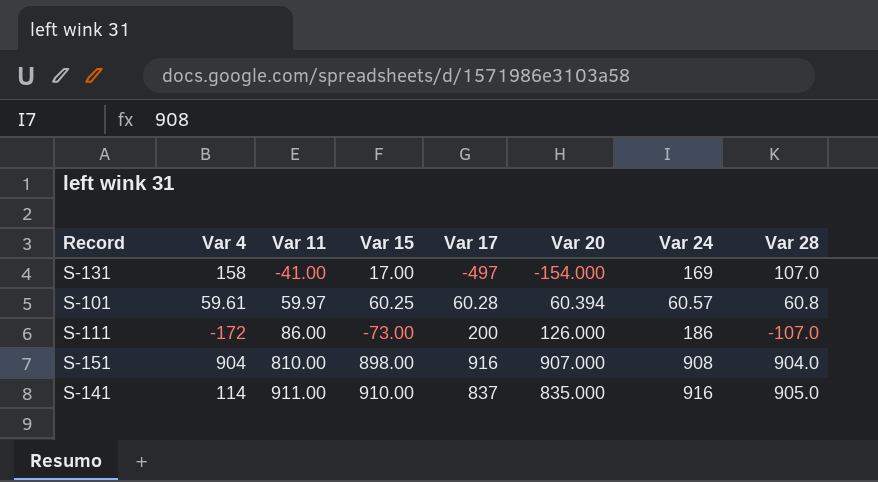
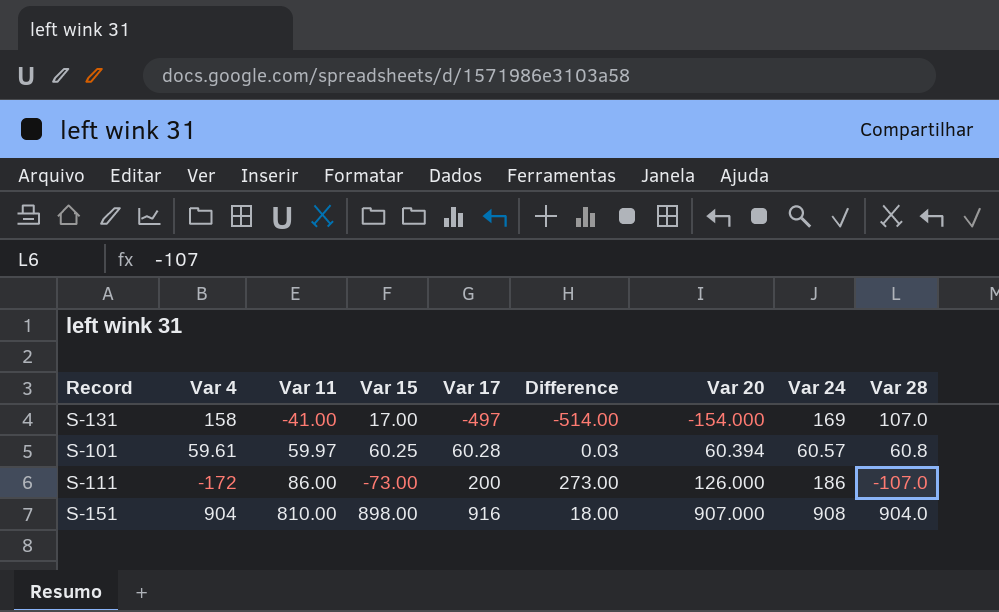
column Difference | formula: none -> [Var 17] - [Var 15]
row S-141: 114 | 911.00 | 910.00 | 837 | 835.000 | 916 | 905.0 -> none

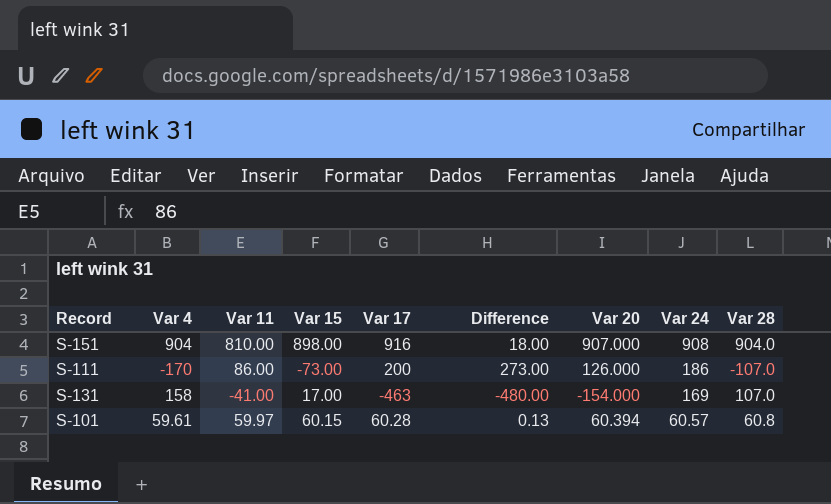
row order: Var 11 ascending -> Var 24 descending
S-111 | Var 4: -172 -> -170
S-131 | Var 17: -497 -> -463
S-131 | Difference: -514.00 -> -480.00
S-101 | Var 15: 60.25 -> 60.15
S-101 | Difference: 0.03 -> 0.13

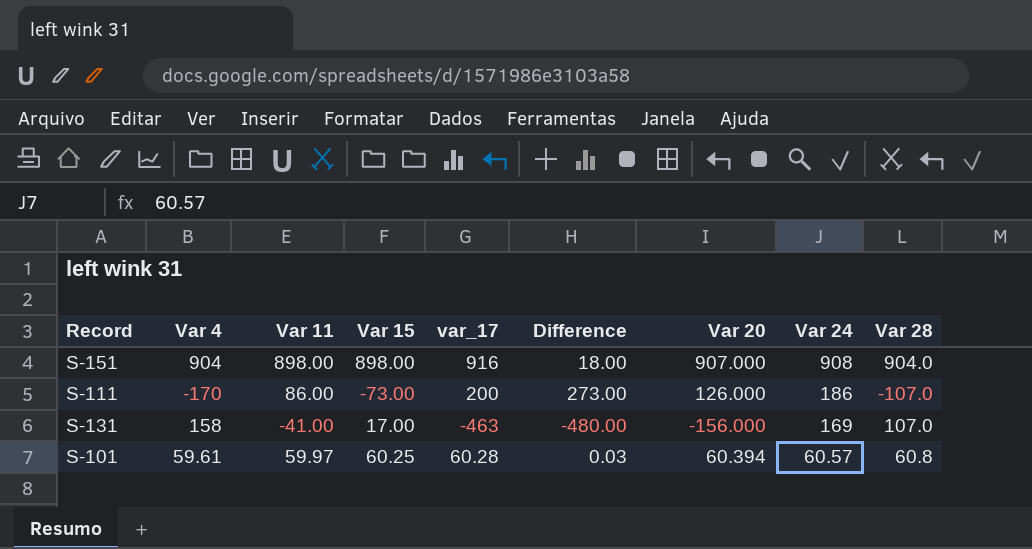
column name: Var 17 -> var_17
S-151 | Var 11: 810.00 -> 898.00
S-131 | Var 20: -154.000 -> -156.000
S-101 | Var 15: 60.15 -> 60.25
S-101 | Difference: 0.13 -> 0.03

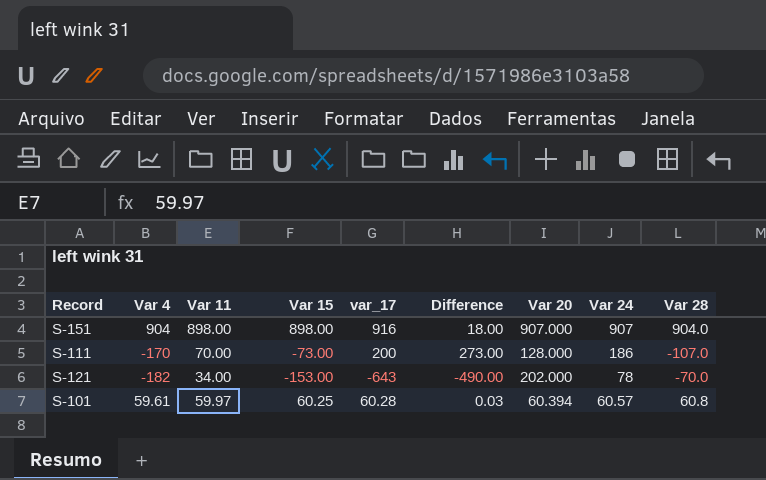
row S-131: 158 | -41.00 | 17.00 | -463 | -480.00 | -156.000 | 169 | 107.0 -> none
S-151 | Var 24: 908 -> 907
S-111 | Var 11: 86.00 -> 70.00
S-111 | Var 20: 126.000 -> 128.000
row S-121: none -> -182 | 34.00 | -153.00 | -643 | -490.00 | 202.000 | 78 | -70.0

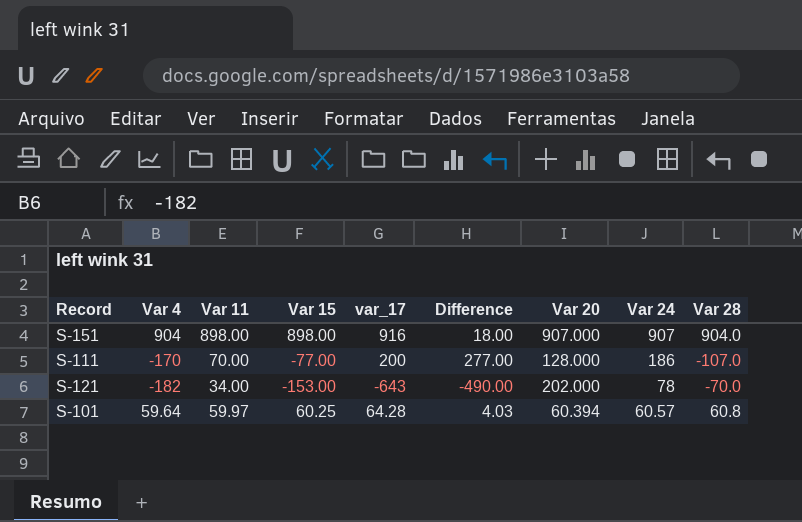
S-111 | Var 15: -73.00 -> -77.00
S-111 | Difference: 273.00 -> 277.00
S-101 | Var 4: 59.61 -> 59.64
S-101 | var_17: 60.28 -> 64.28
S-101 | Difference: 0.03 -> 4.03

